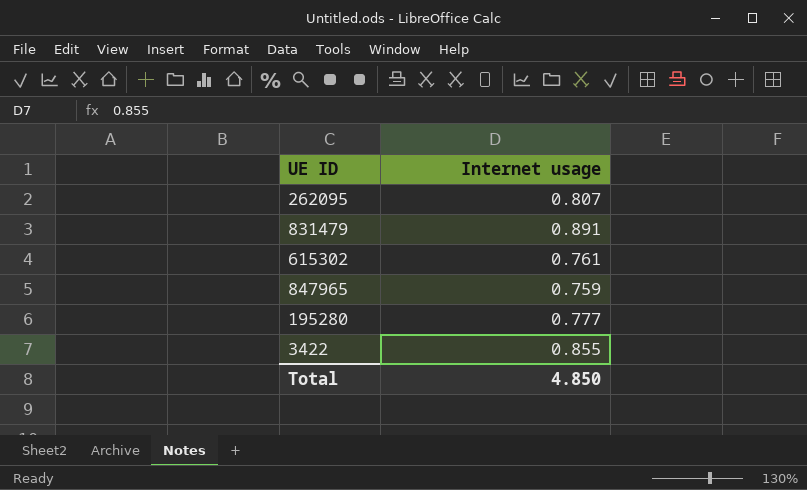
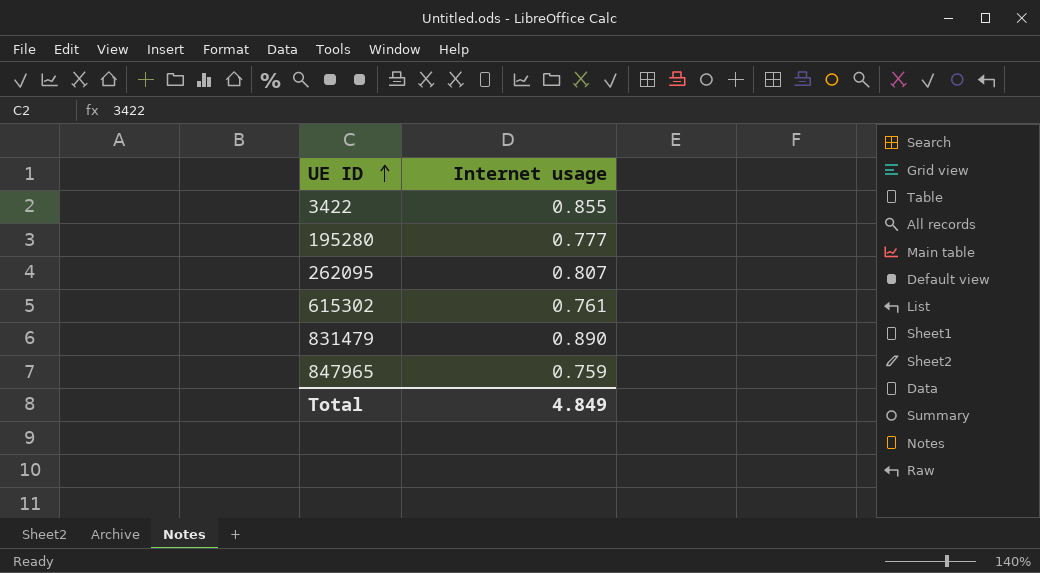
row order: none -> UE ID ascending
831479 | Internet usage: 0.891 -> 0.890
Total | Internet usage: 4.850 -> 4.849

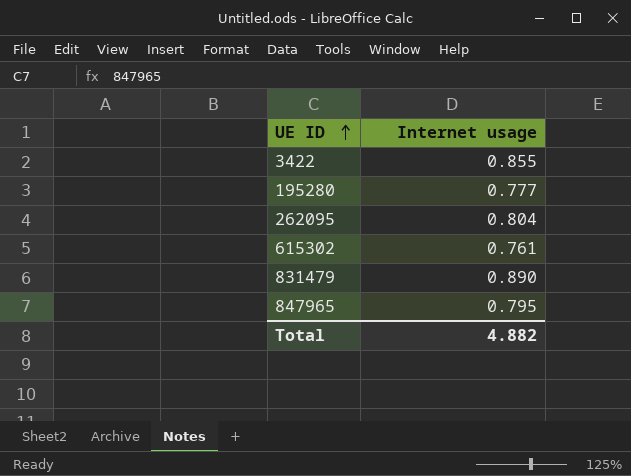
262095 | Internet usage: 0.807 -> 0.804
847965 | Internet usage: 0.759 -> 0.795
Total | Internet usage: 4.849 -> 4.882

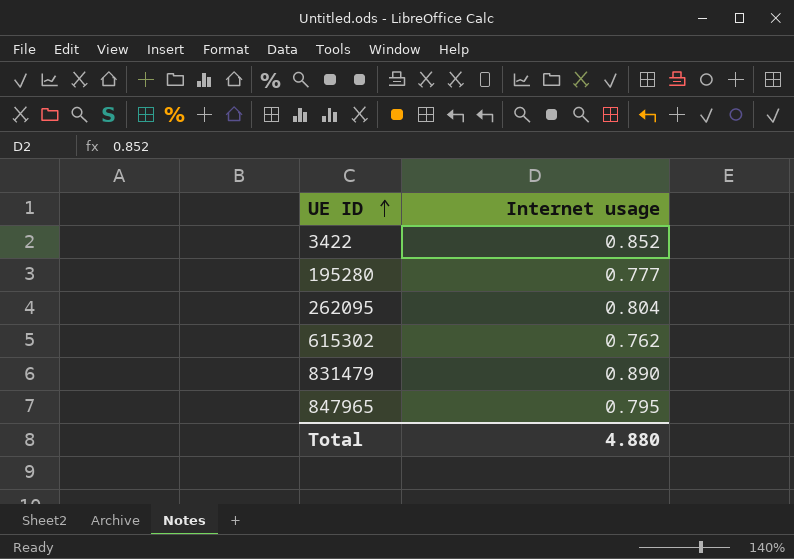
3422 | Internet usage: 0.855 -> 0.852
615302 | Internet usage: 0.761 -> 0.762
Total | Internet usage: 4.882 -> 4.880

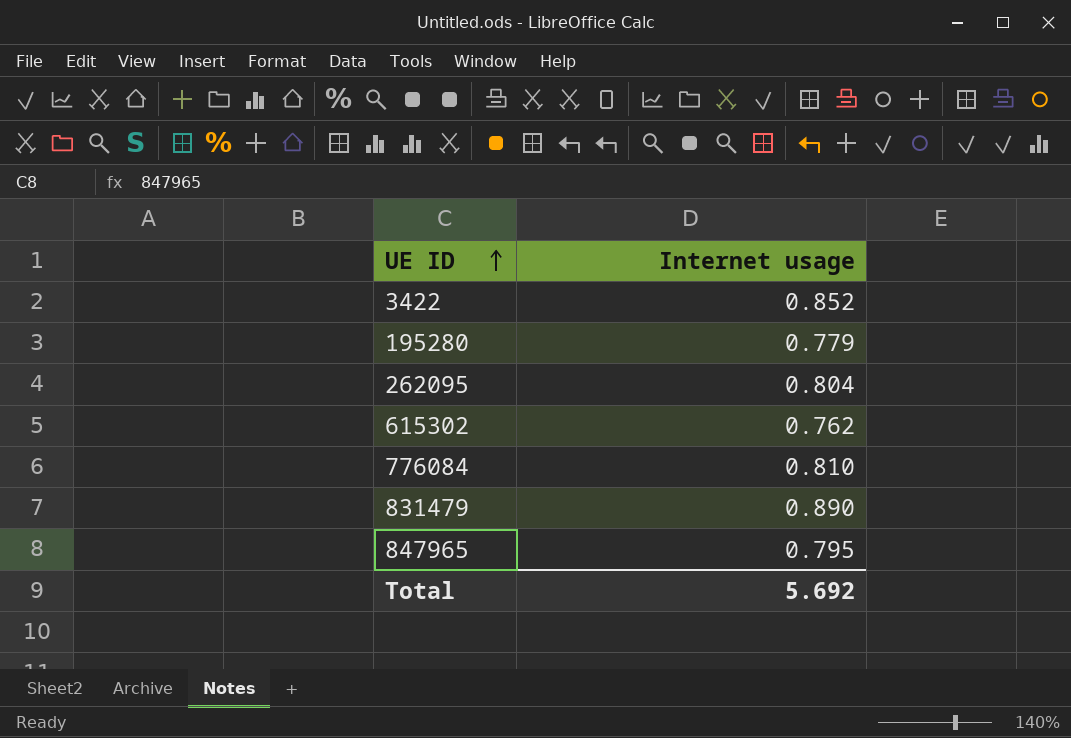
195280 | Internet usage: 0.777 -> 0.779
row 776084: none -> 0.810
Total | Internet usage: 4.880 -> 5.692

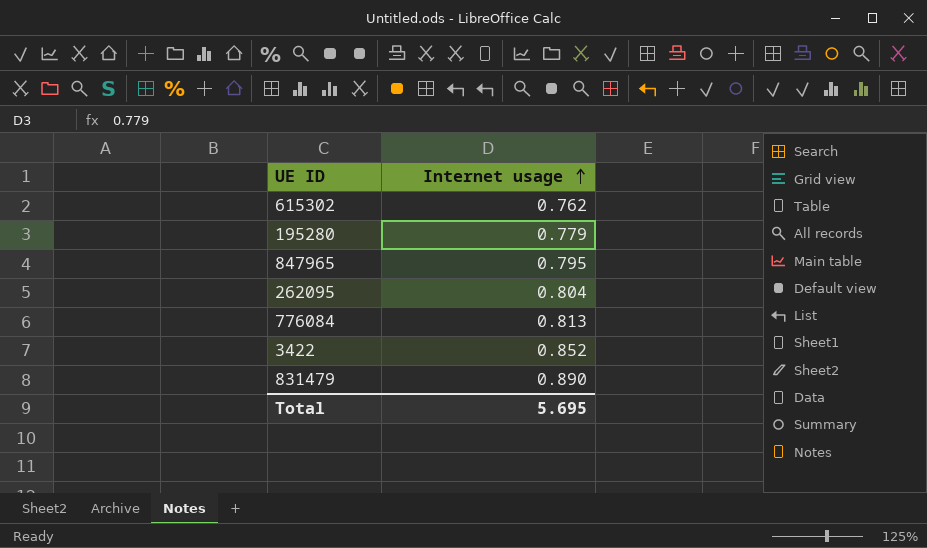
row order: UE ID ascending -> Internet usage ascending
776084 | Internet usage: 0.810 -> 0.813
Total | Internet usage: 5.692 -> 5.695

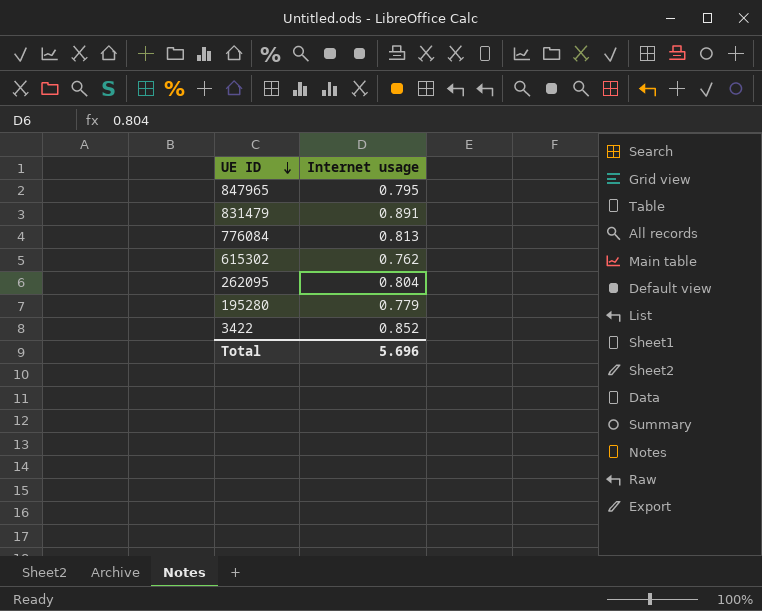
row order: Internet usage ascending -> UE ID descending
831479 | Internet usage: 0.890 -> 0.891
Total | Internet usage: 5.695 -> 5.696

